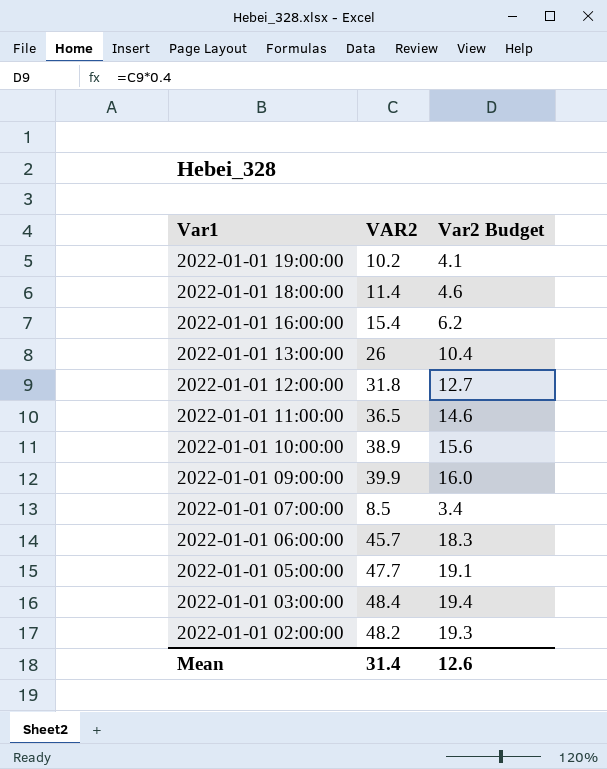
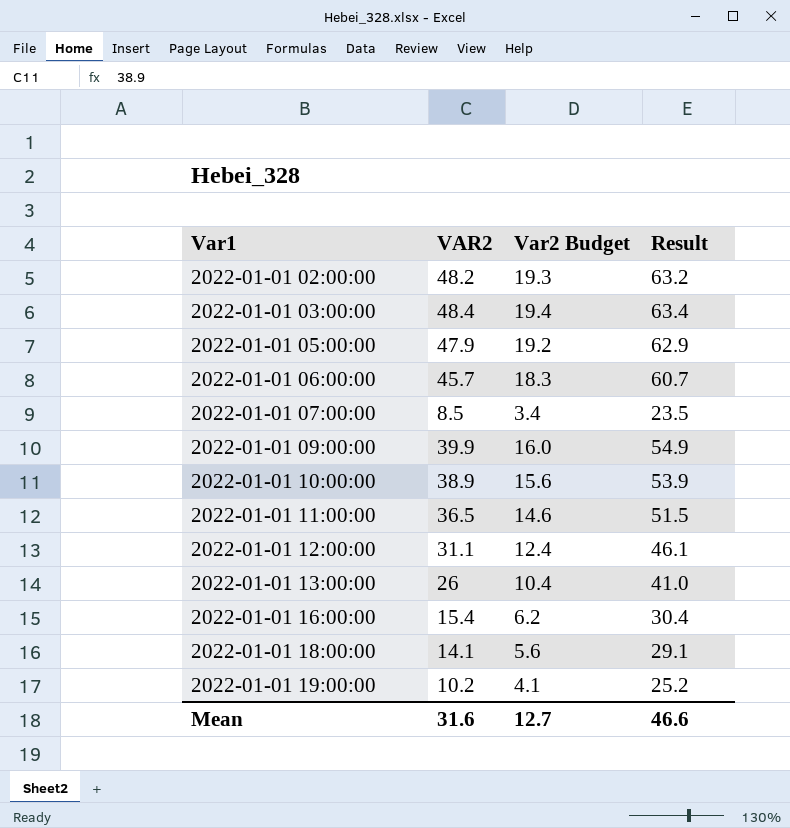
row order: Var1 descending -> Var1 ascending
column Result | formula: none -> [VAR2] + 15
2022-01-01 05:00:00 | VAR2: 47.7 -> 47.9
2022-01-01 05:00:00 | Var2 Budget: 19.1 -> 19.2
2022-01-01 12:00:00 | VAR2: 31.8 -> 31.1
2022-01-01 12:00:00 | Var2 Budget: 12.7 -> 12.4
2022-01-01 18:00:00 | VAR2: 11.4 -> 14.1
2022-01-01 18:00:00 | Var2 Budget: 4.6 -> 5.6
Mean | VAR2: 31.4 -> 31.6
Mean | Var2 Budget: 12.6 -> 12.7

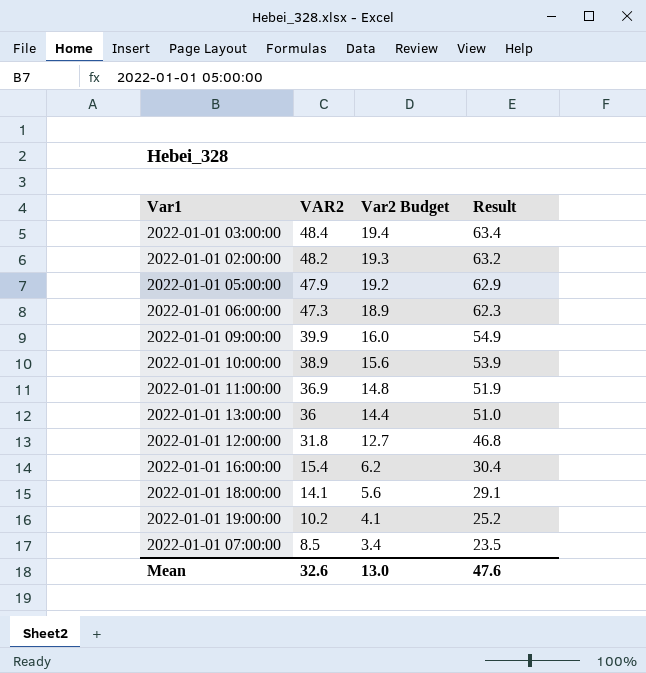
row order: Var1 ascending -> VAR2 descending
2022-01-01 06:00:00 | VAR2: 45.7 -> 47.3
2022-01-01 06:00:00 | Var2 Budget: 18.3 -> 18.9
2022-01-01 06:00:00 | Result: 60.7 -> 62.3
2022-01-01 11:00:00 | VAR2: 36.5 -> 36.9
2022-01-01 11:00:00 | Var2 Budget: 14.6 -> 14.8
2022-01-01 11:00:00 | Result: 51.5 -> 51.9
2022-01-01 13:00:00 | VAR2: 26 -> 36
2022-01-01 13:00:00 | Var2 Budget: 10.4 -> 14.4
2022-01-01 13:00:00 | Result: 41.0 -> 51.0
2022-01-01 12:00:00 | VAR2: 31.1 -> 31.8
2022-01-01 12:00:00 | Var2 Budget: 12.4 -> 12.7
2022-01-01 12:00:00 | Result: 46.1 -> 46.8
Mean | VAR2: 31.6 -> 32.6
Mean | Var2 Budget: 12.7 -> 13.0
Mean | Result: 46.6 -> 47.6

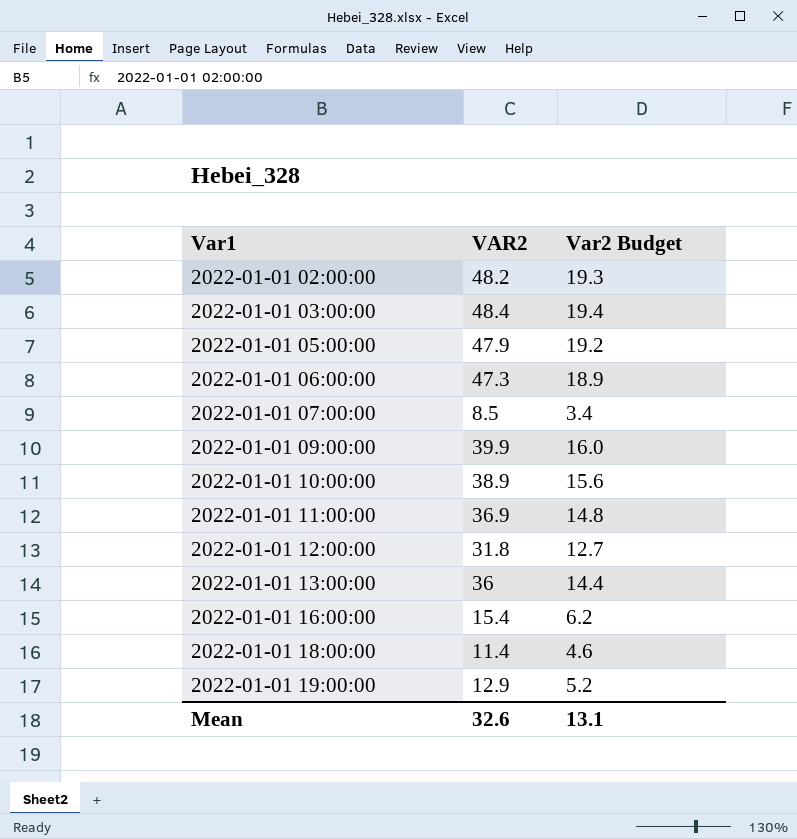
row order: VAR2 descending -> Var1 ascending
column Result | formula: [VAR2] + 15 -> none
2022-01-01 18:00:00 | VAR2: 14.1 -> 11.4
2022-01-01 18:00:00 | Var2 Budget: 5.6 -> 4.6
2022-01-01 19:00:00 | VAR2: 10.2 -> 12.9
2022-01-01 19:00:00 | Var2 Budget: 4.1 -> 5.2
Mean | Var2 Budget: 13.0 -> 13.1

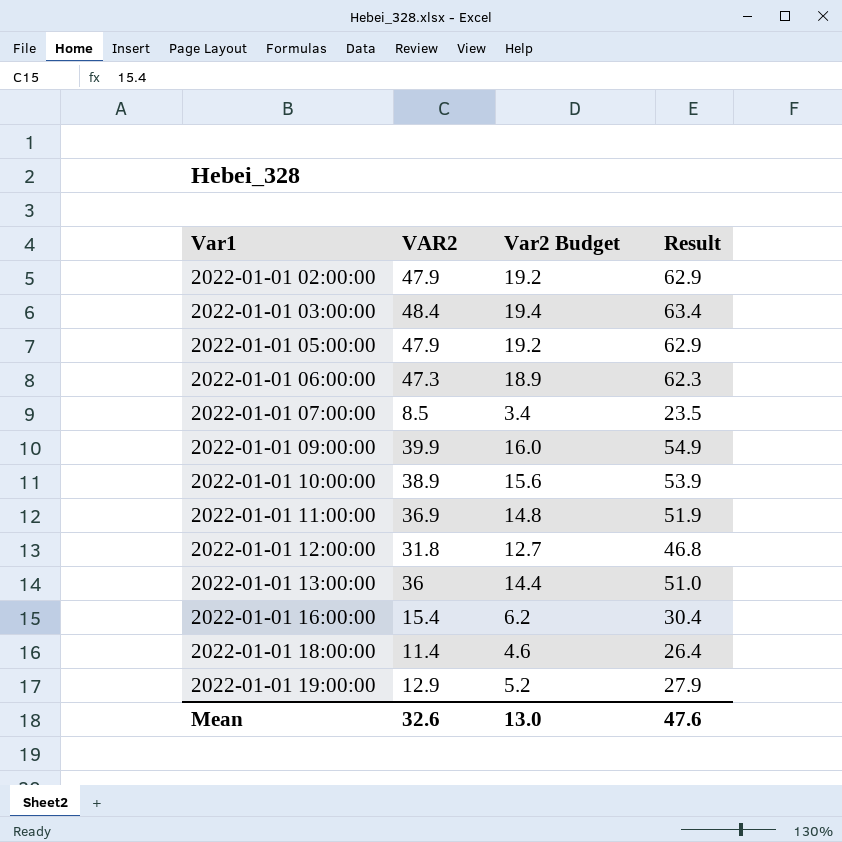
column Result | formula: none -> [VAR2] + 15
2022-01-01 02:00:00 | VAR2: 48.2 -> 47.9
2022-01-01 02:00:00 | Var2 Budget: 19.3 -> 19.2
Mean | Var2 Budget: 13.1 -> 13.0

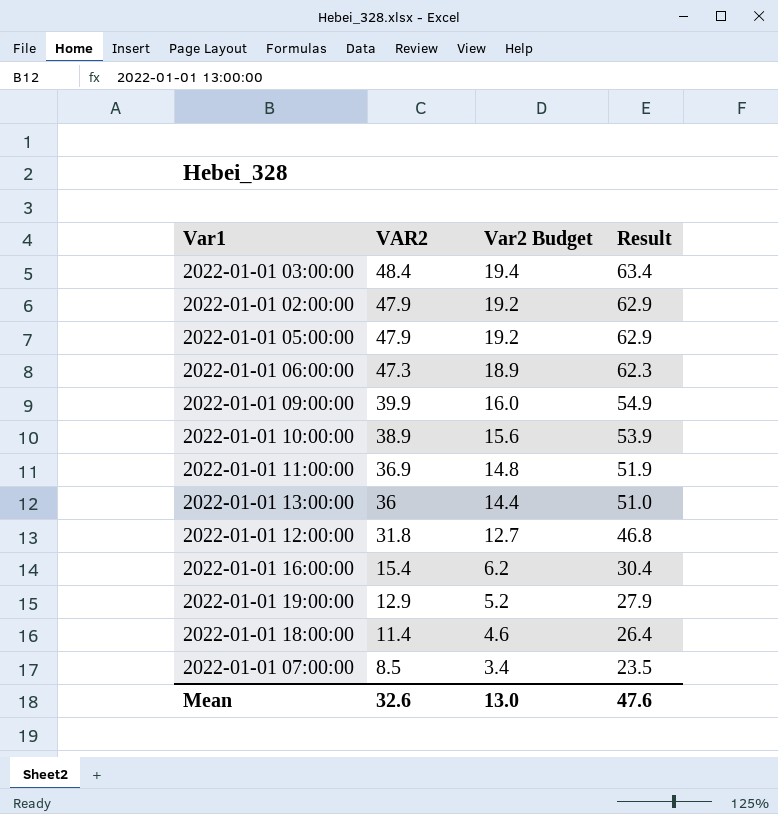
row order: Var1 ascending -> VAR2 descending

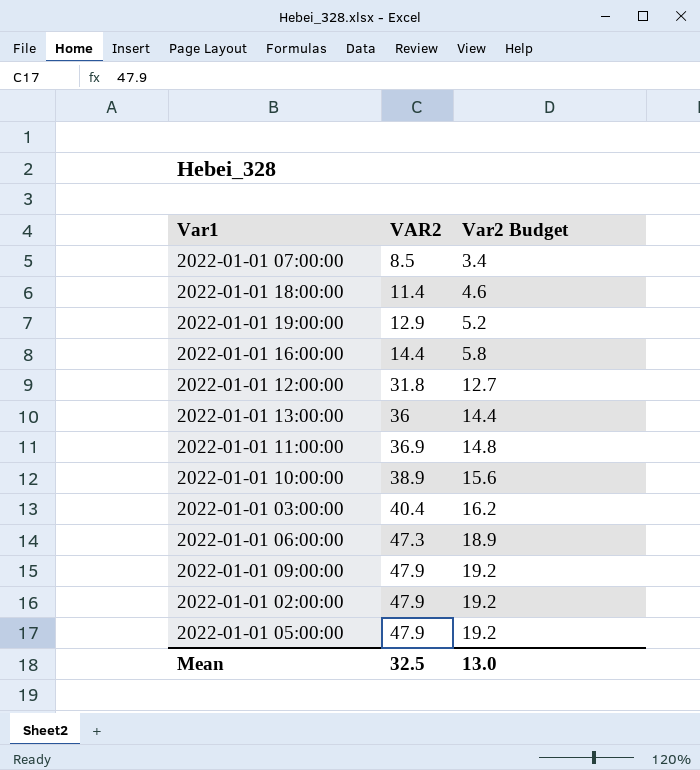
row order: VAR2 descending -> VAR2 ascending
column Result | formula: [VAR2] + 15 -> none
2022-01-01 16:00:00 | VAR2: 15.4 -> 14.4
2022-01-01 16:00:00 | Var2 Budget: 6.2 -> 5.8
2022-01-01 03:00:00 | VAR2: 48.4 -> 40.4
2022-01-01 03:00:00 | Var2 Budget: 19.4 -> 16.2
2022-01-01 09:00:00 | VAR2: 39.9 -> 47.9
2022-01-01 09:00:00 | Var2 Budget: 16.0 -> 19.2
Mean | VAR2: 32.6 -> 32.5

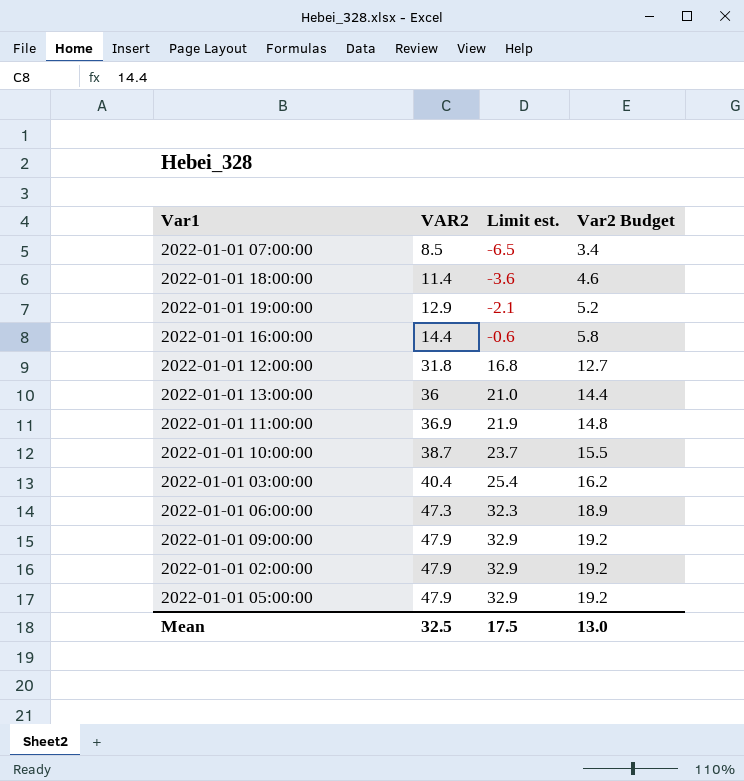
column Limit est. | formula: none -> [VAR2] - 15
2022-01-01 10:00:00 | VAR2: 38.9 -> 38.7
2022-01-01 10:00:00 | Var2 Budget: 15.6 -> 15.5

